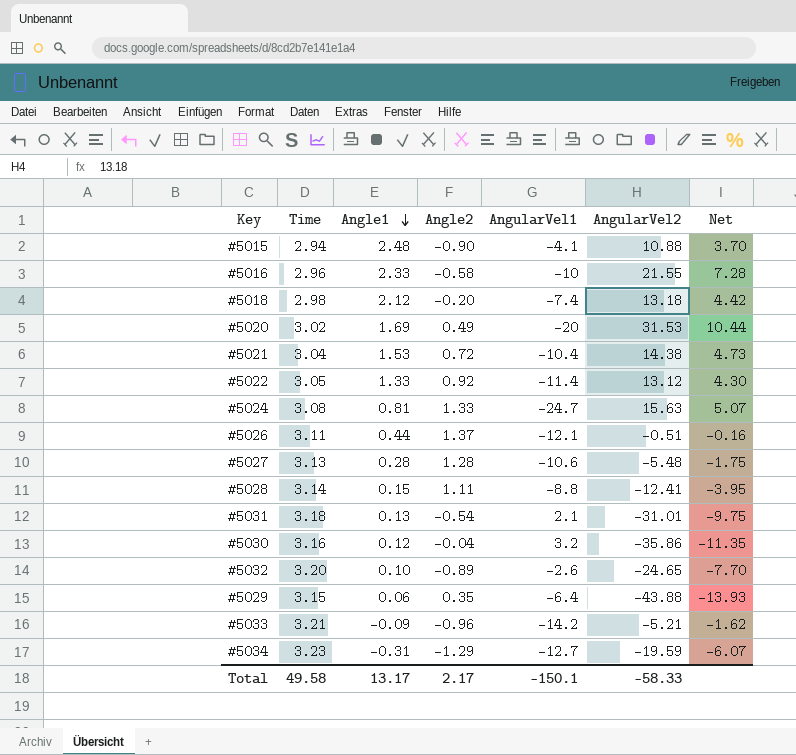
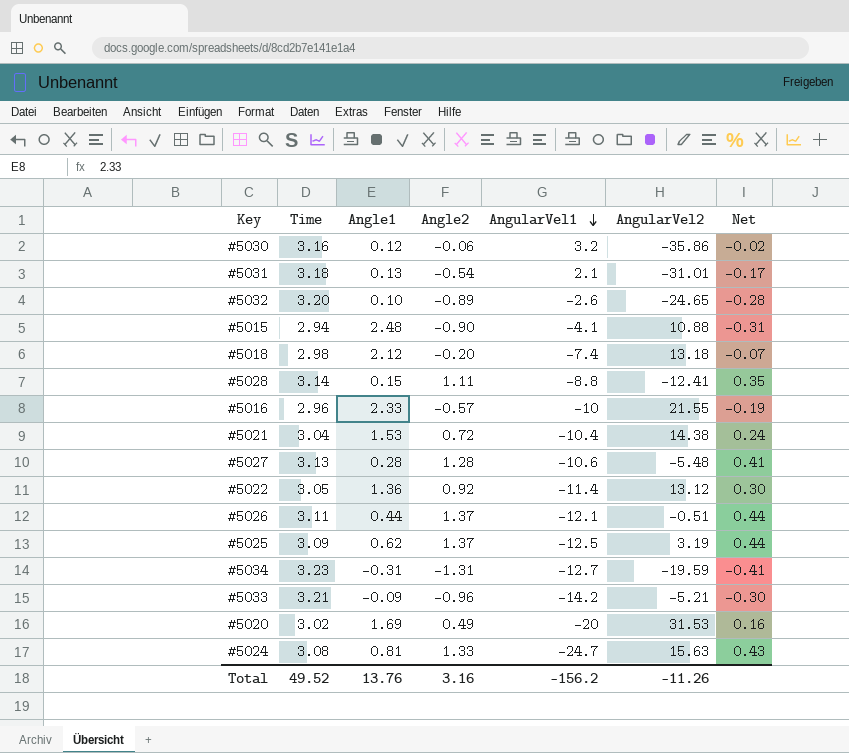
row order: Angle1 descending -> AngularVel1 descending
column Net | formula: [AngularVel2] / [Time] -> [Angle2] / [Time]
row #5029: 3.15 | 0.06 | 0.35 | -6.4 | -43.88 | -13.93 -> none
#5030 | Angle2: -0.04 -> -0.06
#5016 | Angle2: -0.58 -> -0.57
#5022 | Angle1: 1.33 -> 1.36
row #5025: none -> 3.09 | 0.62 | 1.37 | -12.5 | 3.19 | 0.44
#5034 | Angle2: -1.29 -> -1.31
Total | Time: 49.58 -> 49.52
Total | Angle1: 13.17 -> 13.76
Total | Angle2: 2.17 -> 3.16
Total | AngularVel1: -150.1 -> -156.2
Total | AngularVel2: -58.33 -> -11.26

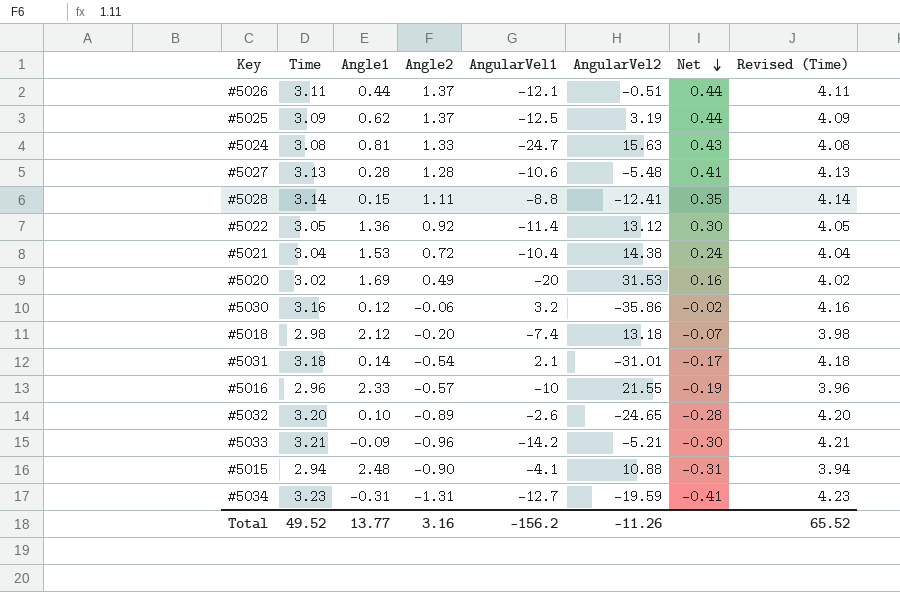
row order: AngularVel1 descending -> Net descending
column Revised (Time) | formula: none -> [Time] + 1
#5031 | Angle1: 0.13 -> 0.14
Total | Angle1: 13.76 -> 13.77

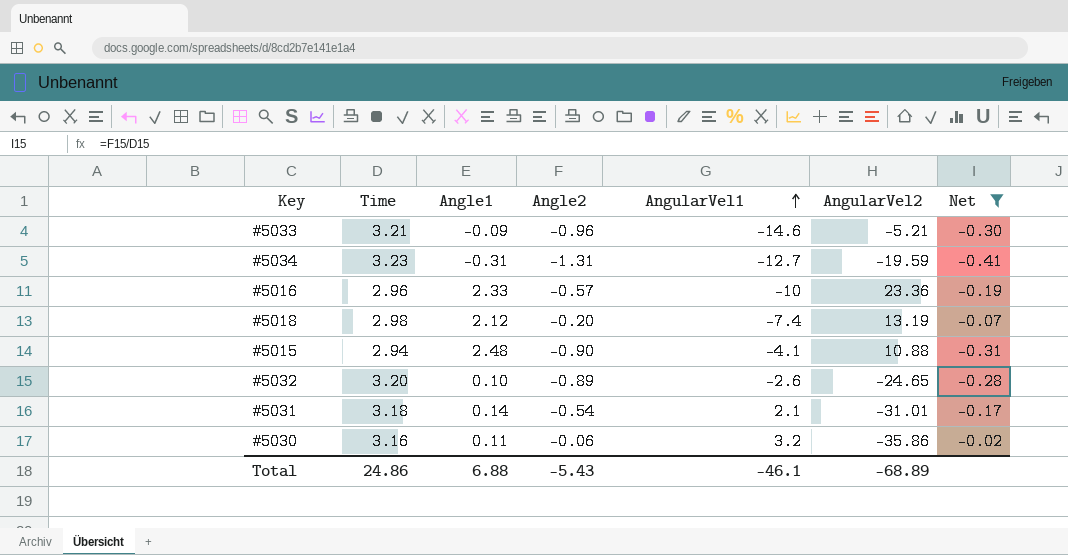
filter: none -> Net <= -0.02
row order: Net descending -> AngularVel1 ascending
column Revised (Time) | formula: [Time] + 1 -> none
#5033 | AngularVel1: -14.2 -> -14.6
#5016 | AngularVel2: 21.55 -> 23.36
#5018 | AngularVel2: 13.18 -> 13.19
#5030 | Angle1: 0.12 -> 0.11
Total | Time: 49.52 -> 24.86
Total | Angle1: 13.77 -> 6.88
Total | Angle2: 3.16 -> -5.43
Total | AngularVel1: -156.2 -> -46.1
Total | AngularVel2: -11.26 -> -68.89

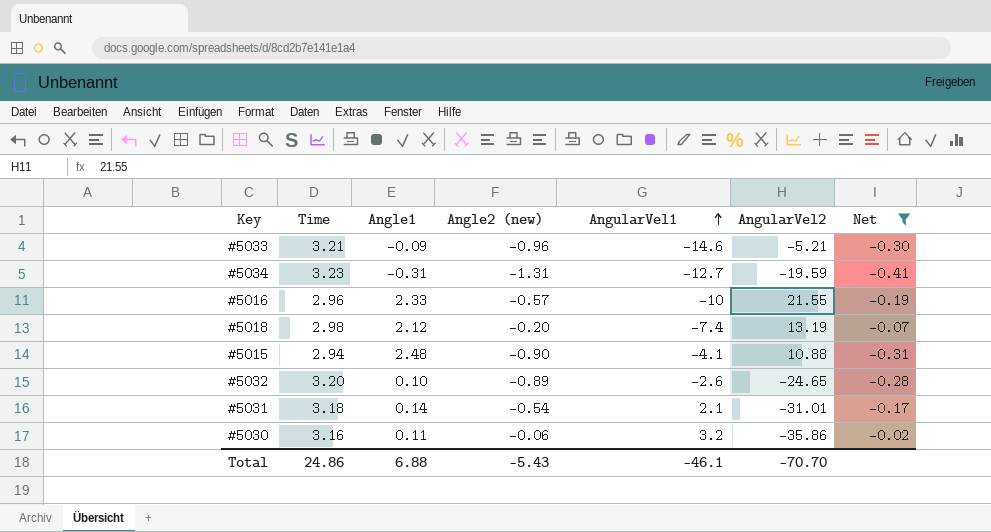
column name: Angle2 -> Angle2 (new)
#5016 | AngularVel2: 23.36 -> 21.55
Total | AngularVel2: -68.89 -> -70.70

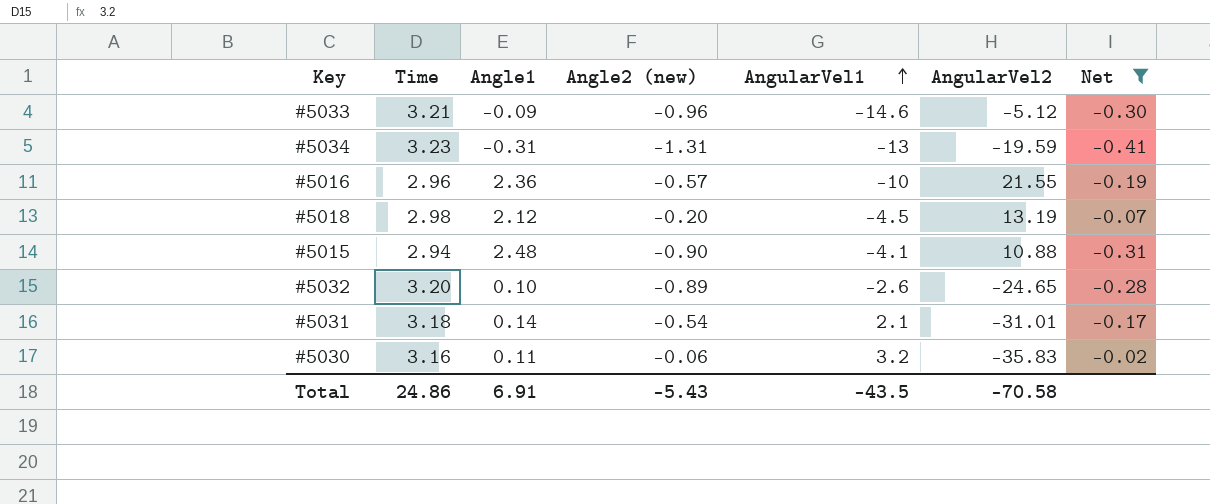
#5033 | AngularVel2: -5.21 -> -5.12
#5034 | AngularVel1: -12.7 -> -13
#5016 | Angle1: 2.33 -> 2.36
#5018 | AngularVel1: -7.4 -> -4.5
#5030 | AngularVel2: -35.86 -> -35.83
Total | Angle1: 6.88 -> 6.91
Total | AngularVel1: -46.1 -> -43.5
Total | AngularVel2: -70.70 -> -70.58

